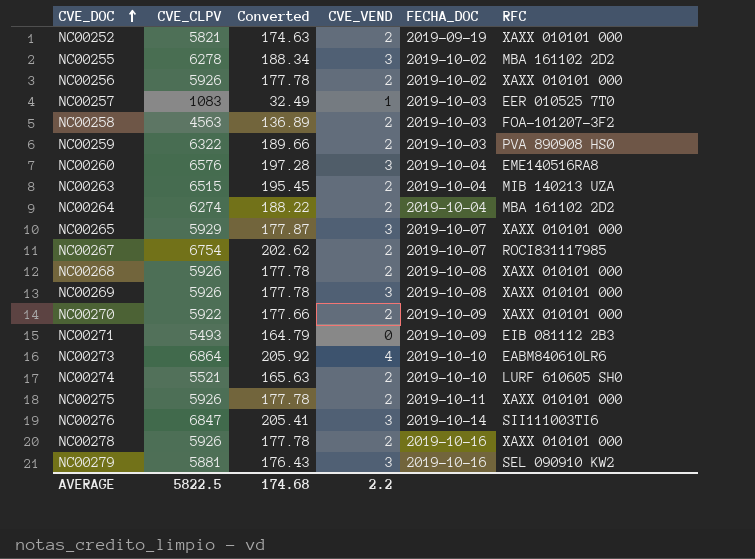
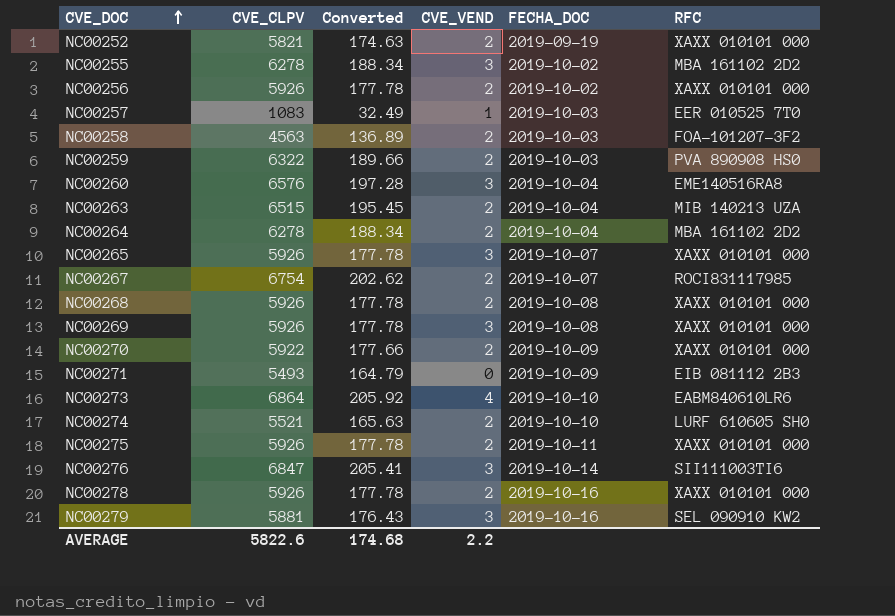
NC00264 | CVE_CLPV: 6274 -> 6278
NC00264 | Converted: 188.22 -> 188.34
NC00265 | CVE_CLPV: 5929 -> 5926
NC00265 | Converted: 177.87 -> 177.78
AVERAGE | CVE_CLPV: 5822.5 -> 5822.6

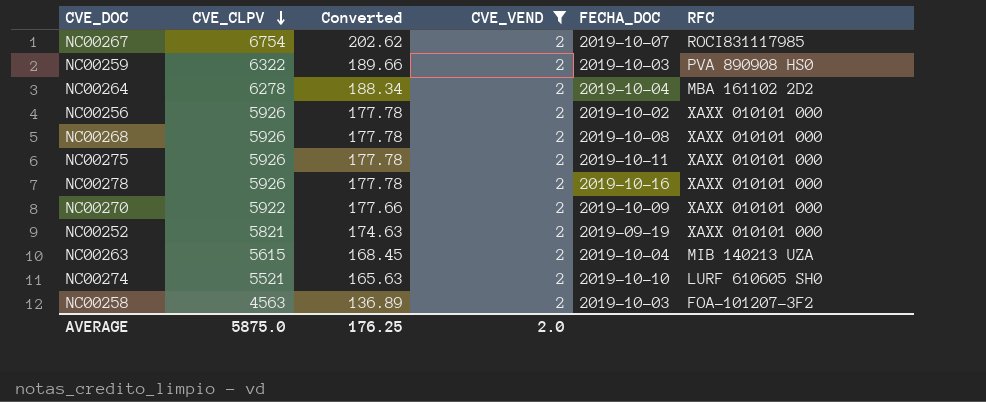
filter: none -> CVE_VEND = 2
row order: CVE_DOC ascending -> CVE_CLPV descending
NC00263 | CVE_CLPV: 6515 -> 5615
NC00263 | Converted: 195.45 -> 168.45
AVERAGE | CVE_CLPV: 5822.6 -> 5875.0
AVERAGE | Converted: 174.68 -> 176.25
AVERAGE | CVE_VEND: 2.2 -> 2.0

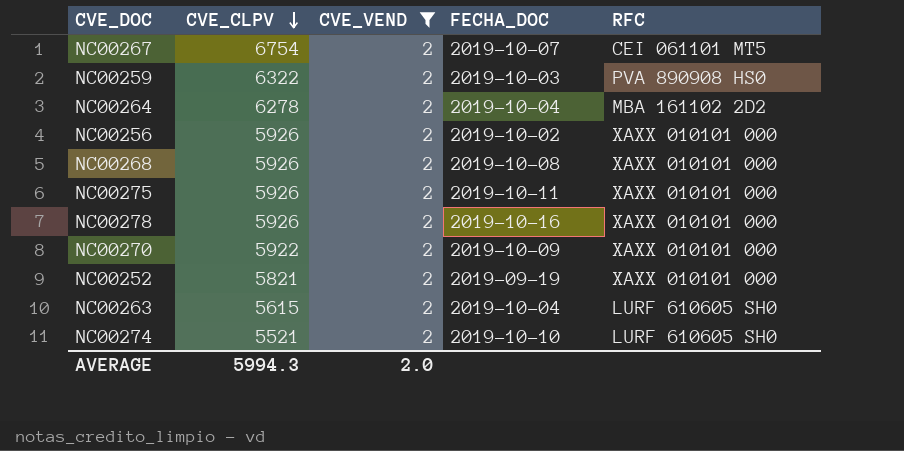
column Converted | formula: [CVE_CLPV] * 0.03 -> none
row NC00258: 4563 | 136.89 | 2 | 2019-10-03 | FOA-101207-3F2 -> none
NC00267 | RFC: ROCI831117985 -> CEI 061101 MT5
NC00263 | RFC: MIB 140213 UZA -> LURF 610605 SH0
AVERAGE | CVE_CLPV: 5875.0 -> 5994.3

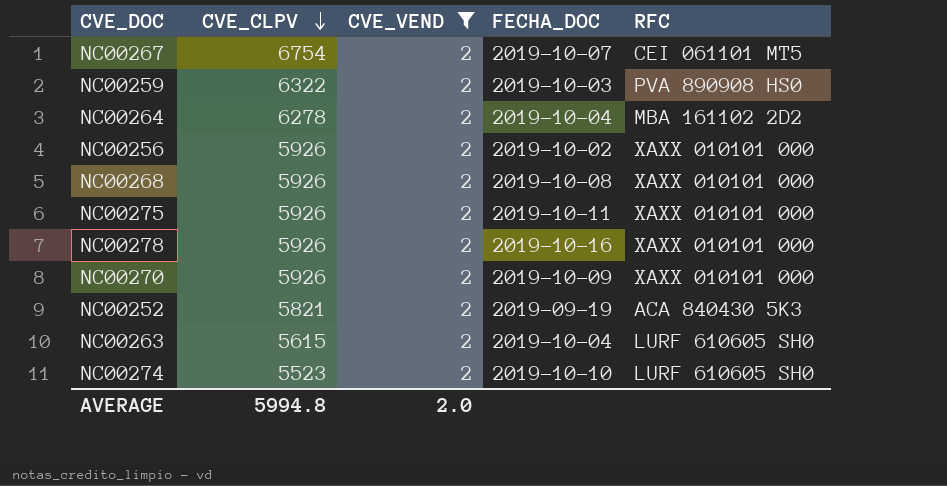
NC00270 | CVE_CLPV: 5922 -> 5926
NC00252 | RFC: XAXX 010101 000 -> ACA 840430 5K3
NC00274 | CVE_CLPV: 5521 -> 5523
AVERAGE | CVE_CLPV: 5994.3 -> 5994.8

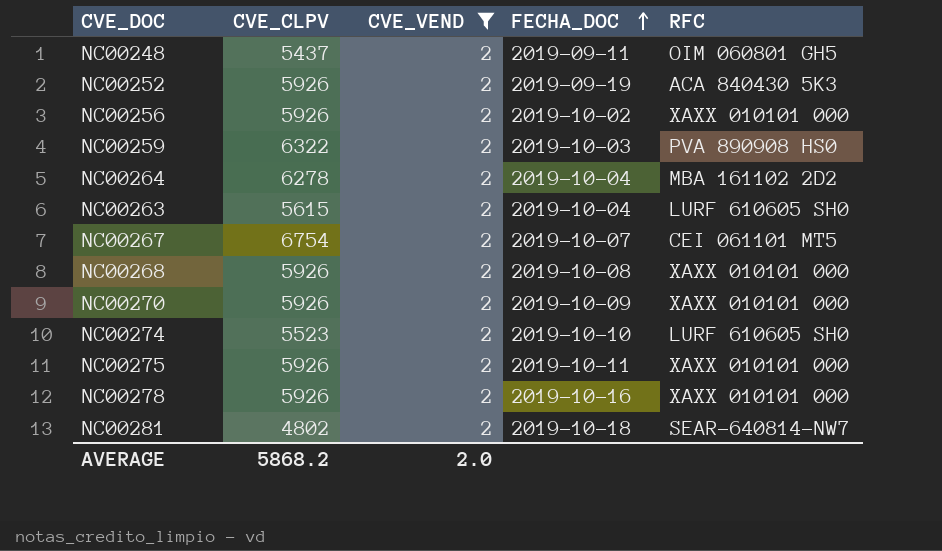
row order: CVE_CLPV descending -> FECHA_DOC ascending
row NC00248: none -> 5437 | 2 | 2019-09-11 | OIM 060801 GH5
NC00252 | CVE_CLPV: 5821 -> 5926
row NC00281: none -> 4802 | 2 | 2019-10-18 | SEAR-640814-NW7
AVERAGE | CVE_CLPV: 5994.8 -> 5868.2

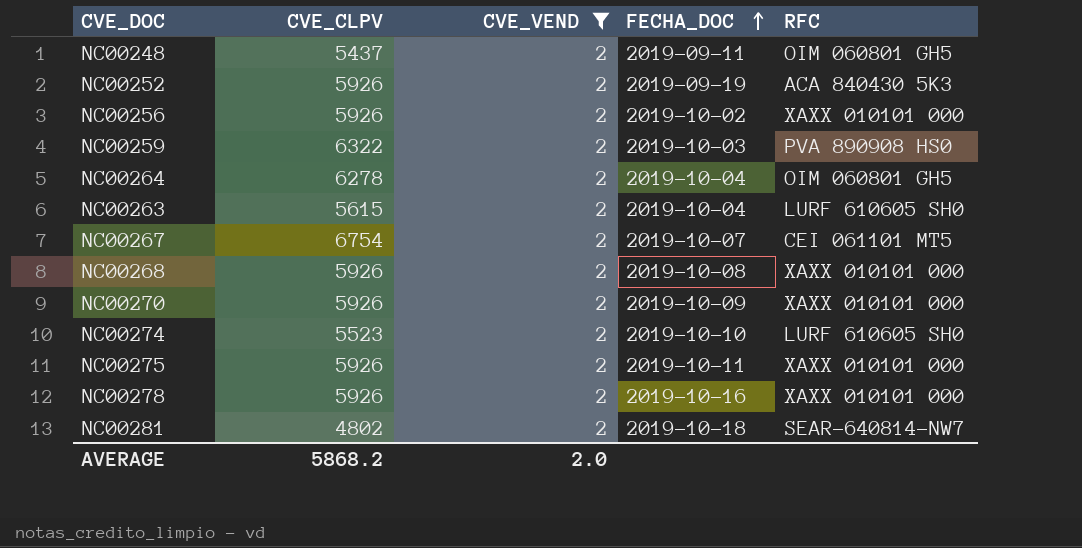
NC00264 | RFC: MBA 161102 2D2 -> OIM 060801 GH5

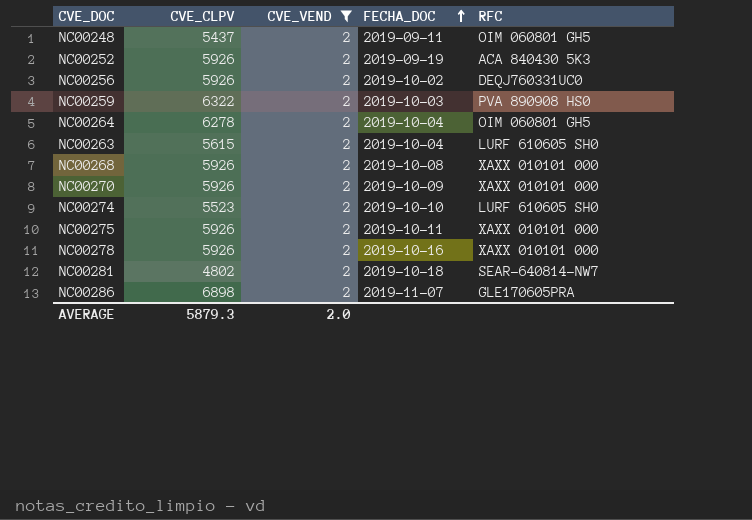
row NC00267: 6754 | 2 | 2019-10-07 | CEI 061101 MT5 -> none
NC00256 | RFC: XAXX 010101 000 -> DEQJ760331UC0
row NC00286: none -> 6898 | 2 | 2019-11-07 | GLE170605PRA
AVERAGE | CVE_CLPV: 5868.2 -> 5879.3

